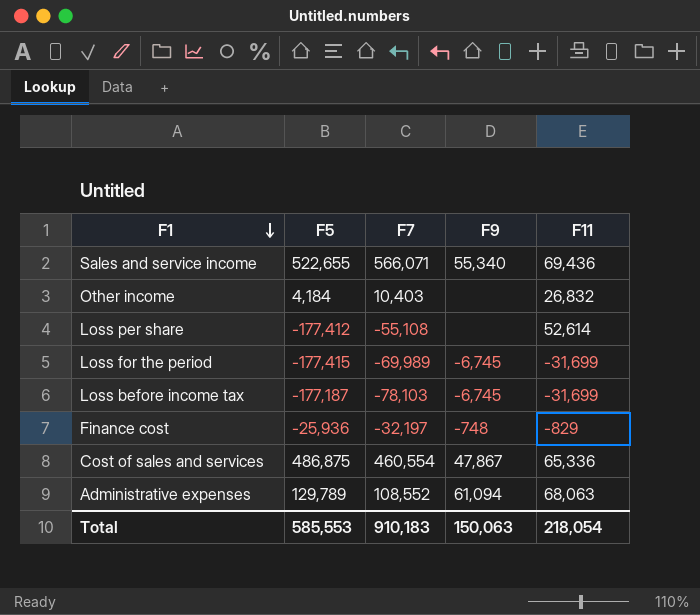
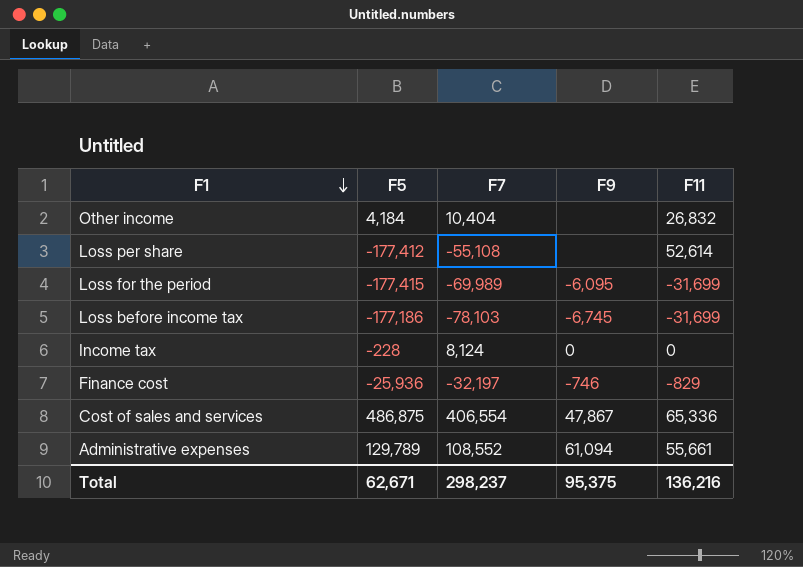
row Sales and service income: 522,655 | 566,071 | 55,340 | 69,436 -> none
Other income | F7: 10,403 -> 10,404
Loss for the period | F9: -6,745 -> -6,095
Loss before income tax | F5: -177,187 -> -177,186
row Income tax: none -> -228 | 8,124 | 0 | 0
Finance cost | F9: -748 -> -746
Cost of sales and services | F7: 460,554 -> 406,554
Administrative expenses | F11: 68,063 -> 55,661
Total | F5: 585,553 -> 62,671
Total | F7: 910,183 -> 298,237
Total | F9: 150,063 -> 95,375
Total | F11: 218,054 -> 136,216

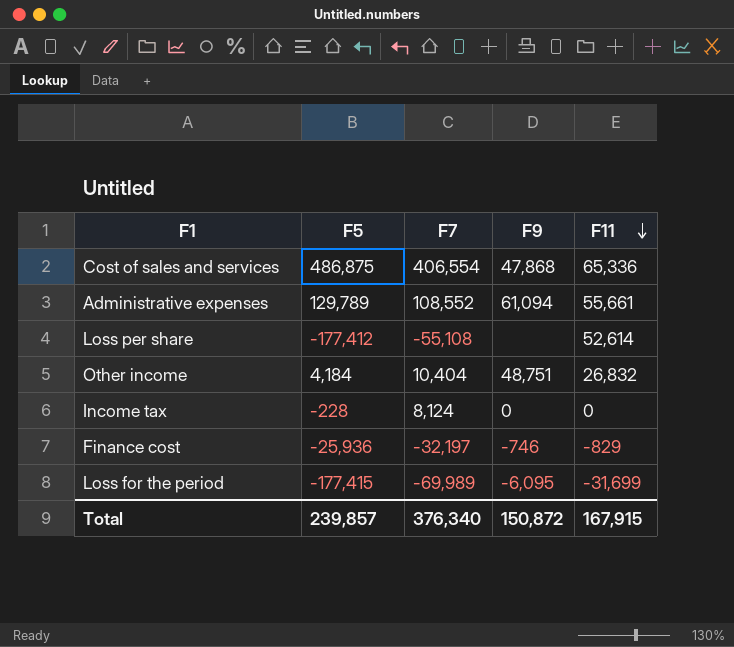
row order: F1 descending -> F11 descending
row Loss before income tax: -177,186 | -78,103 | -6,745 | -31,699 -> none
Cost of sales and services | F9: 47,867 -> 47,868
Other income | F9: none -> 48,751
Total | F5: 62,671 -> 239,857
Total | F7: 298,237 -> 376,340
Total | F9: 95,375 -> 150,872
Total | F11: 136,216 -> 167,915

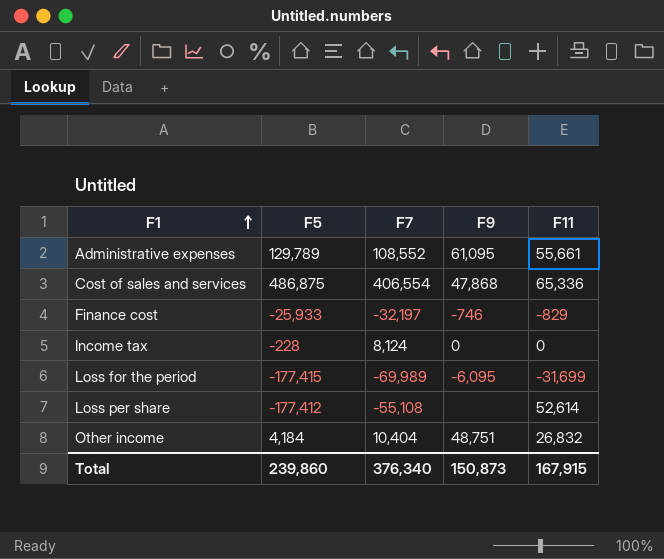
row order: F11 descending -> F1 ascending
Administrative expenses | F9: 61,094 -> 61,095
Finance cost | F5: -25,936 -> -25,933
Total | F5: 239,857 -> 239,860
Total | F9: 150,872 -> 150,873

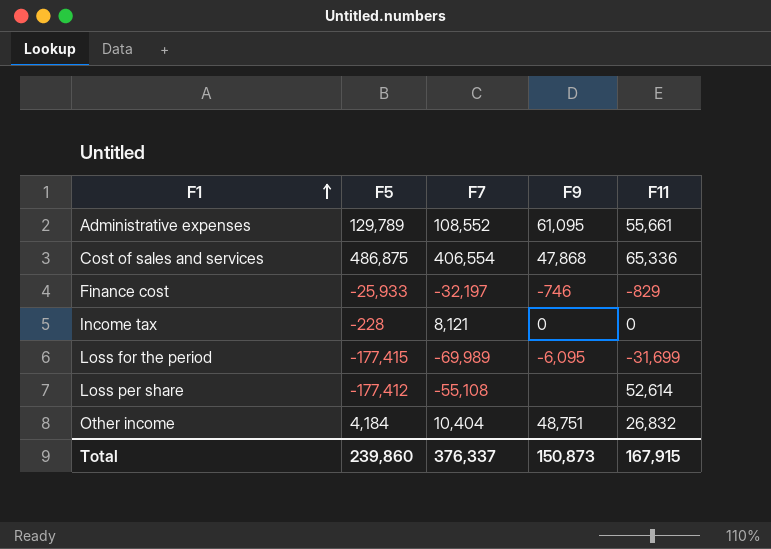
Income tax | F7: 8,124 -> 8,121
Total | F7: 376,340 -> 376,337

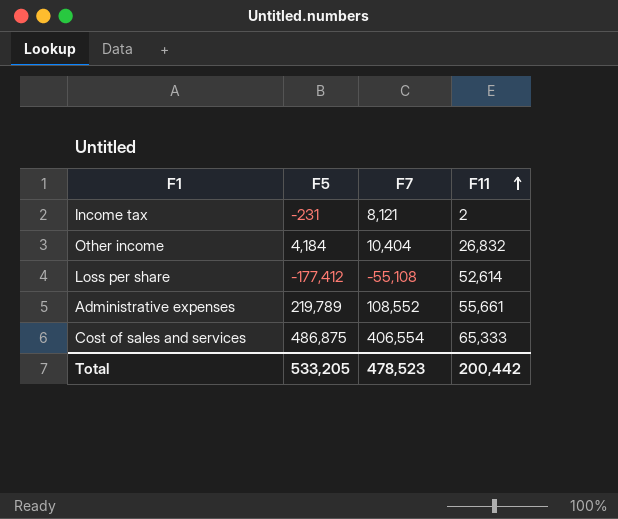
row order: F1 ascending -> F11 ascending
column F9 | position: 4 -> none
row Finance cost: -25,933 | -32,197 | -746 | -829 -> none
row Loss for the period: -177,415 | -69,989 | -6,095 | -31,699 -> none
Income tax | F5: -228 -> -231
Income tax | F11: 0 -> 2
Administrative expenses | F5: 129,789 -> 219,789
Cost of sales and services | F11: 65,336 -> 65,333
Total | F5: 239,860 -> 533,205
Total | F7: 376,337 -> 478,523
Total | F11: 167,915 -> 200,442

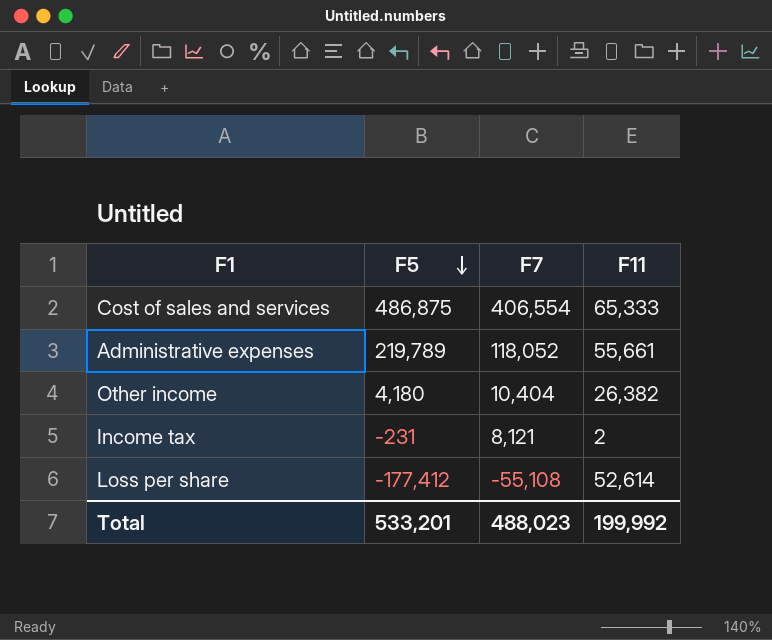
row order: F11 ascending -> F5 descending
Administrative expenses | F7: 108,552 -> 118,052
Other income | F5: 4,184 -> 4,180
Other income | F11: 26,832 -> 26,382
Total | F5: 533,205 -> 533,201
Total | F7: 478,523 -> 488,023
Total | F11: 200,442 -> 199,992

